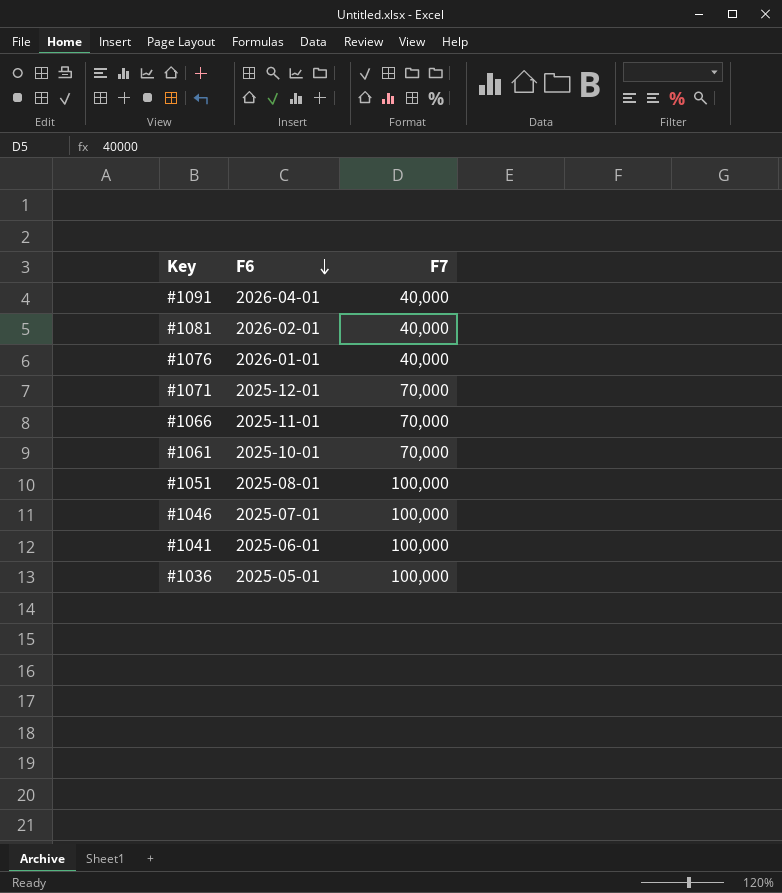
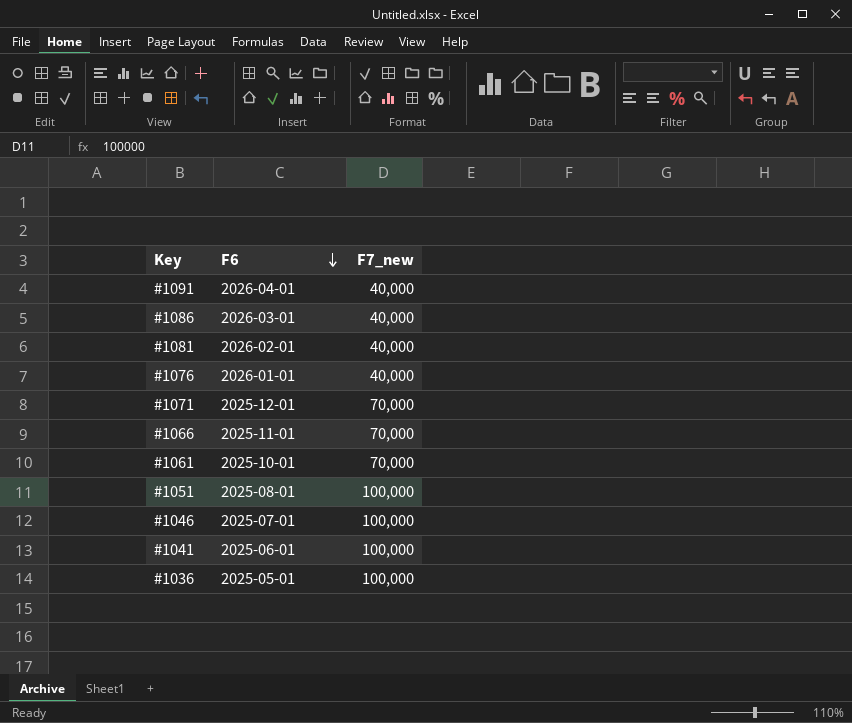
column name: F7 -> F7_new
row #1086: none -> 2026-03-01 | 40,000

